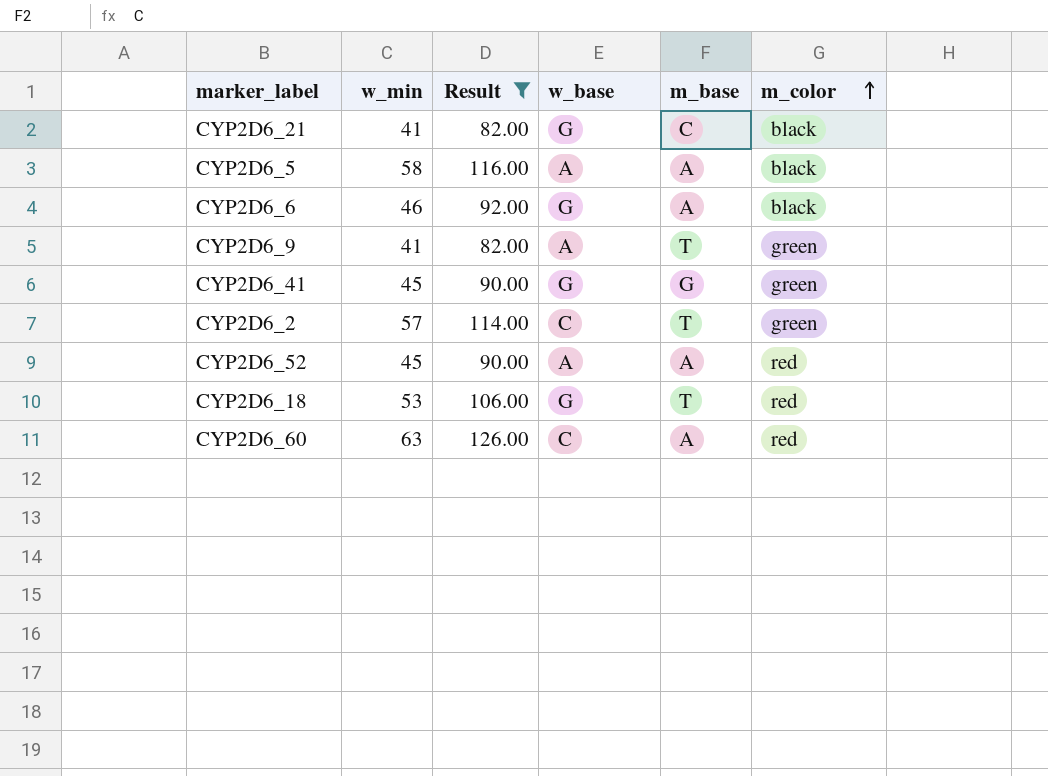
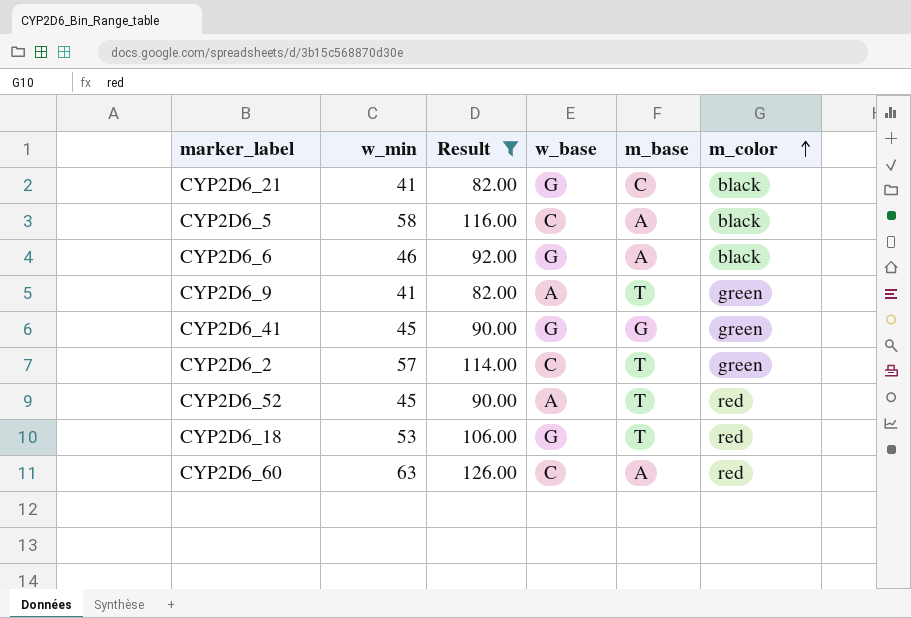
CYP2D6_5 | w_base: A -> C
CYP2D6_52 | m_base: A -> T

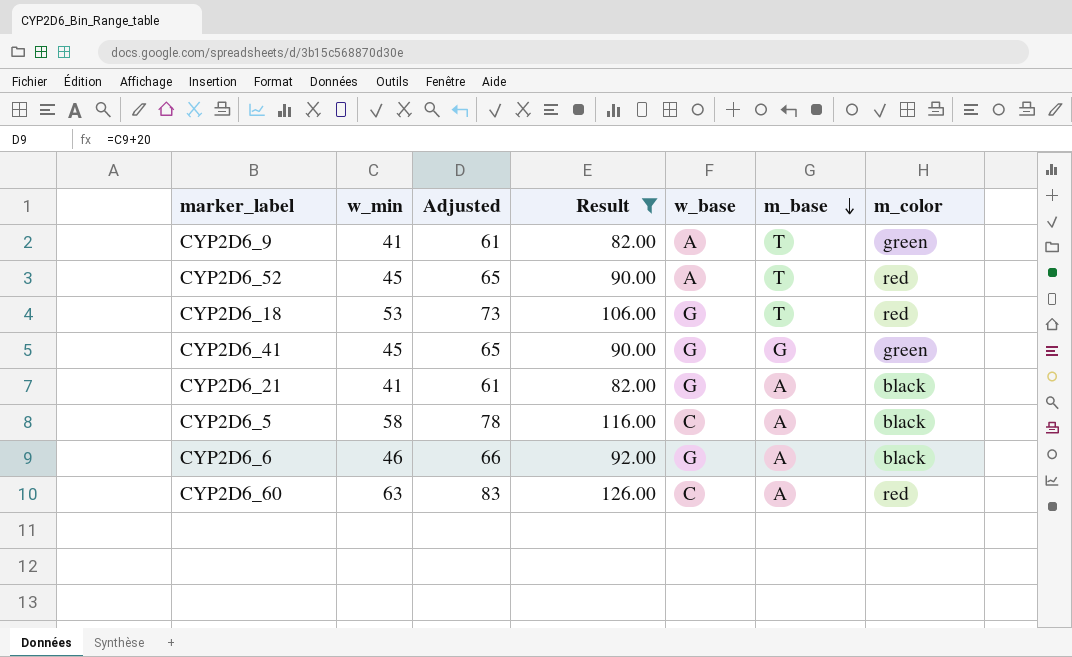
row order: m_color ascending -> m_base descending
column Adjusted | formula: none -> [w_min] + 20
row CYP2D6_2: 57 | 114.00 | C | T | green -> none
CYP2D6_21 | m_base: C -> A

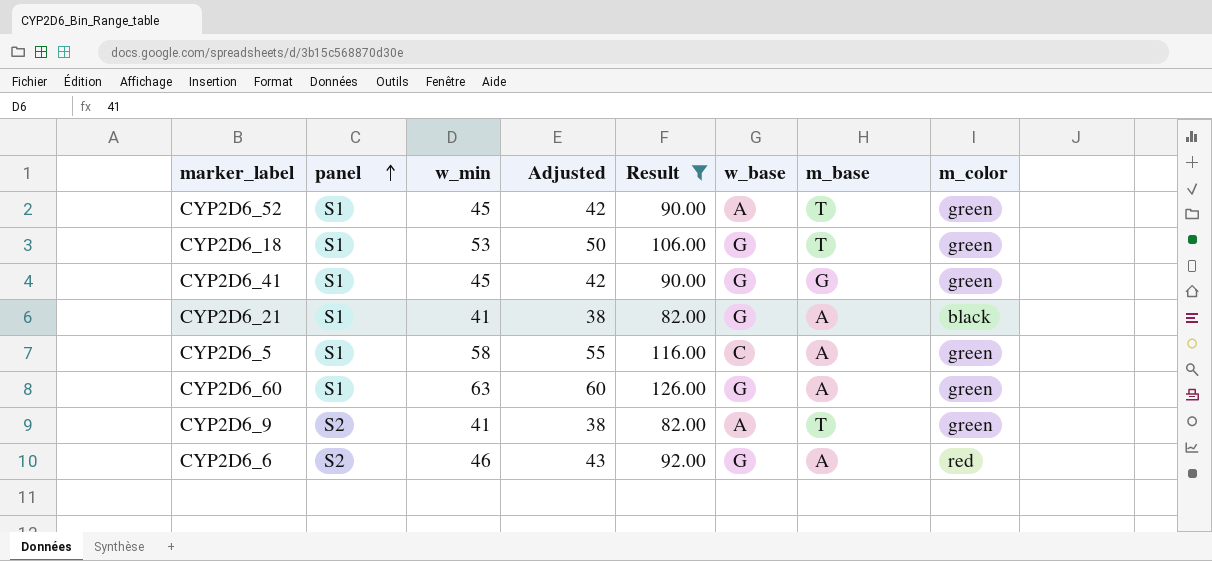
row order: m_base descending -> panel ascending
column panel | position: none -> 2
column Adjusted | formula: [w_min] + 20 -> [w_min] - 3
CYP2D6_52 | m_color: red -> green
CYP2D6_18 | m_color: red -> green
CYP2D6_5 | m_color: black -> green
CYP2D6_60 | w_base: C -> G
CYP2D6_60 | m_color: red -> green
CYP2D6_6 | m_color: black -> red

